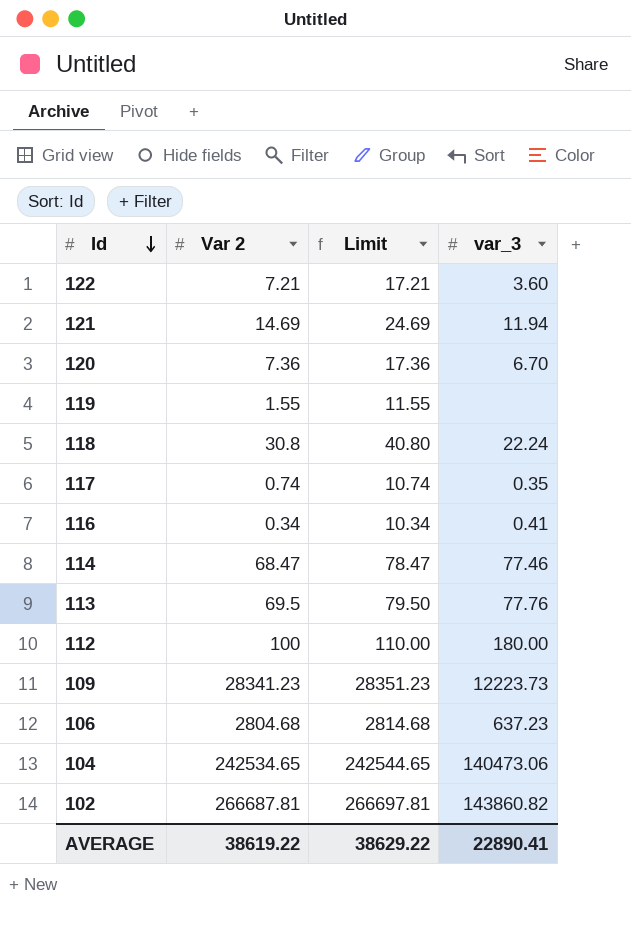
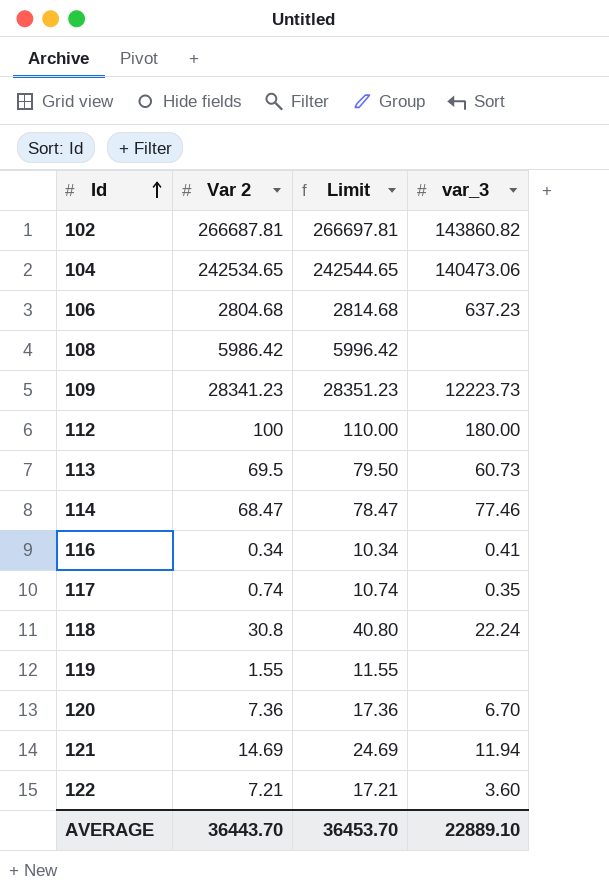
row order: Id descending -> Id ascending
row 108: none -> 5986.42 | 5996.42 | none
113 | var_3: 77.76 -> 60.73
AVERAGE | Var 2: 38619.22 -> 36443.70
AVERAGE | Limit: 38629.22 -> 36453.70
AVERAGE | var_3: 22890.41 -> 22889.10

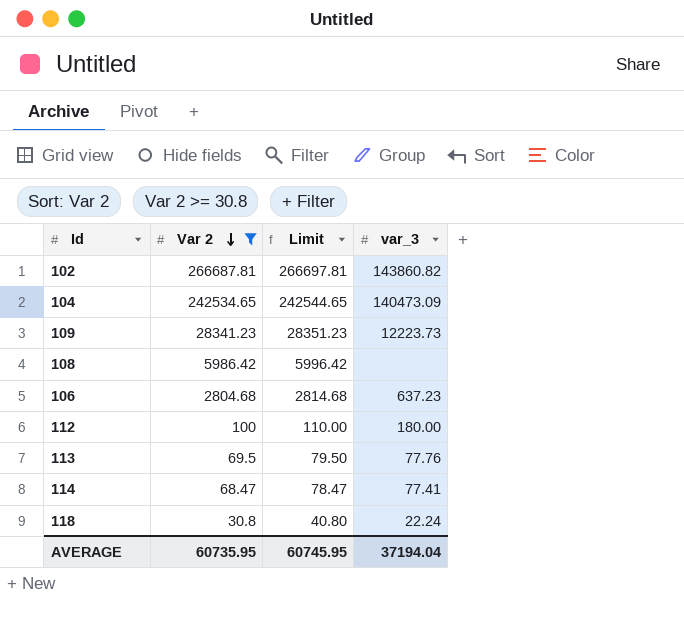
filter: none -> Var 2 >= 30.8
row order: Id ascending -> Var 2 descending
104 | var_3: 140473.06 -> 140473.09
113 | var_3: 60.73 -> 77.76
114 | var_3: 77.46 -> 77.41
AVERAGE | Var 2: 36443.70 -> 60735.95
AVERAGE | Limit: 36453.70 -> 60745.95
AVERAGE | var_3: 22889.10 -> 37194.04

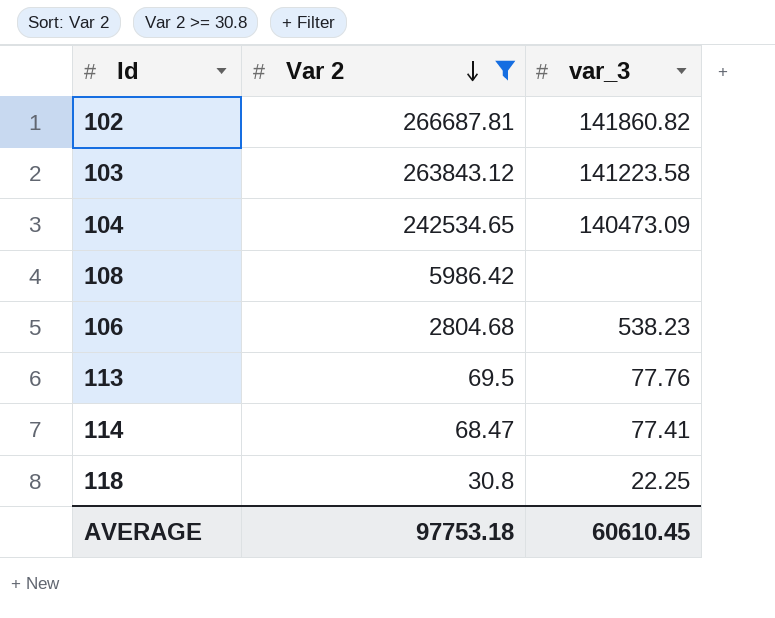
column Limit | formula: [Var 2] + 10 -> none
row 109: 28341.23 | 28351.23 | 12223.73 -> none
row 112: 100 | 110.00 | 180.00 -> none
102 | var_3: 143860.82 -> 141860.82
row 103: none -> 263843.12 | 141223.58
106 | var_3: 637.23 -> 538.23
118 | var_3: 22.24 -> 22.25
AVERAGE | Var 2: 60735.95 -> 97753.18
AVERAGE | var_3: 37194.04 -> 60610.45

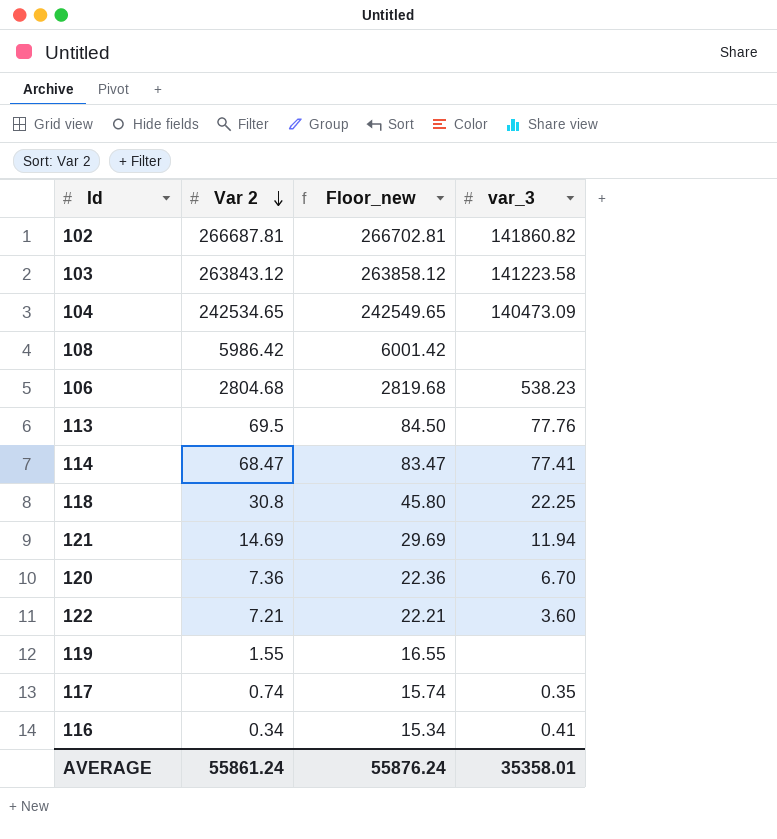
filter: Var 2 >= 30.8 -> none
column Floor_new | formula: none -> [Var 2] + 15
AVERAGE | Var 2: 97753.18 -> 55861.24
AVERAGE | var_3: 60610.45 -> 35358.01

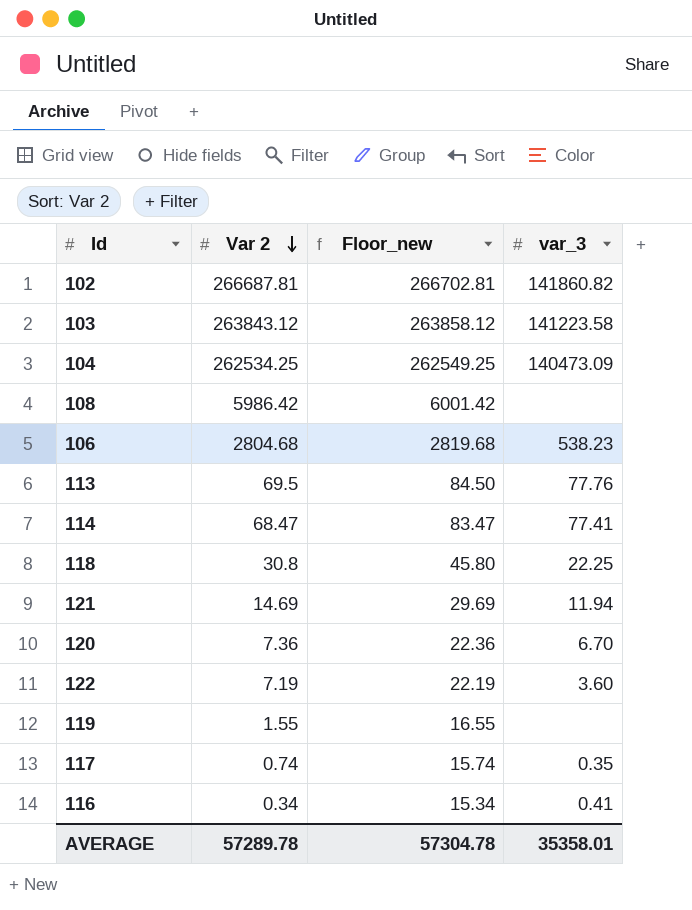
104 | Var 2: 242534.65 -> 262534.25
104 | Floor_new: 242549.65 -> 262549.25
122 | Var 2: 7.21 -> 7.19
122 | Floor_new: 22.21 -> 22.19
AVERAGE | Var 2: 55861.24 -> 57289.78
AVERAGE | Floor_new: 55876.24 -> 57304.78

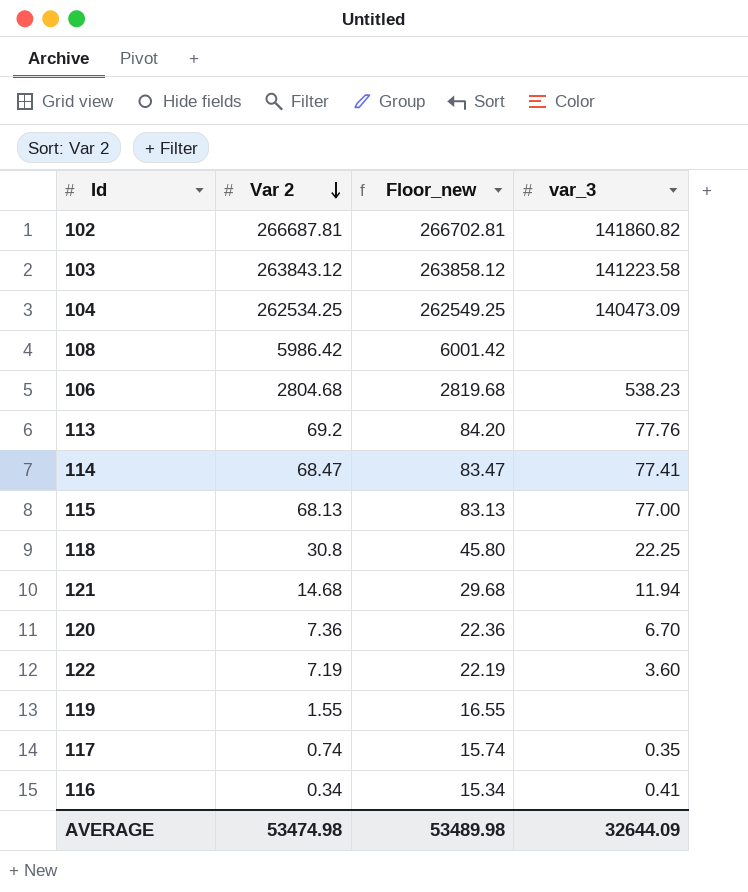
113 | Var 2: 69.5 -> 69.2
113 | Floor_new: 84.50 -> 84.20
row 115: none -> 68.13 | 83.13 | 77.00
121 | Var 2: 14.69 -> 14.68
121 | Floor_new: 29.69 -> 29.68
AVERAGE | Var 2: 57289.78 -> 53474.98
AVERAGE | Floor_new: 57304.78 -> 53489.98
AVERAGE | var_3: 35358.01 -> 32644.09

